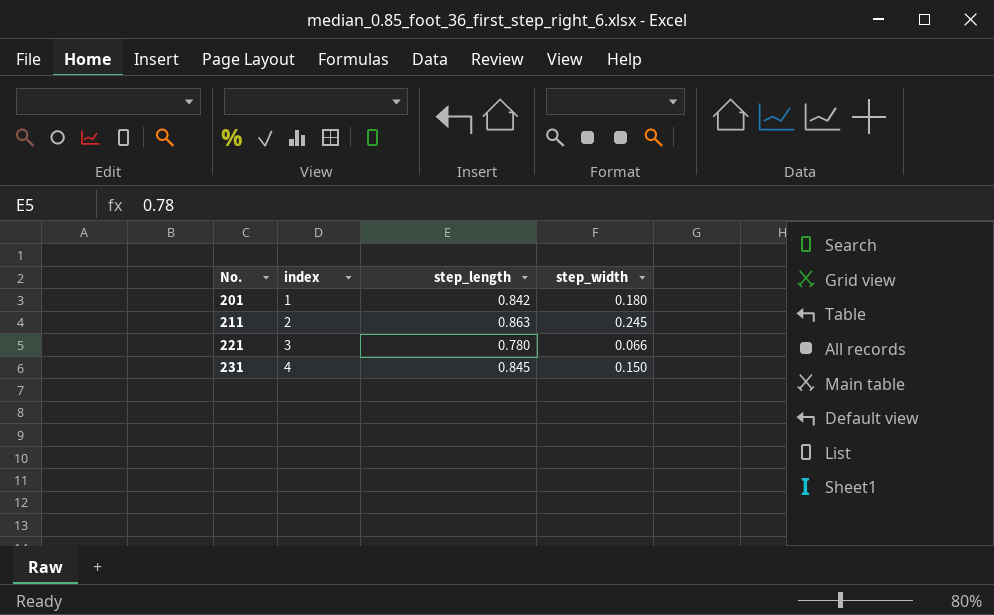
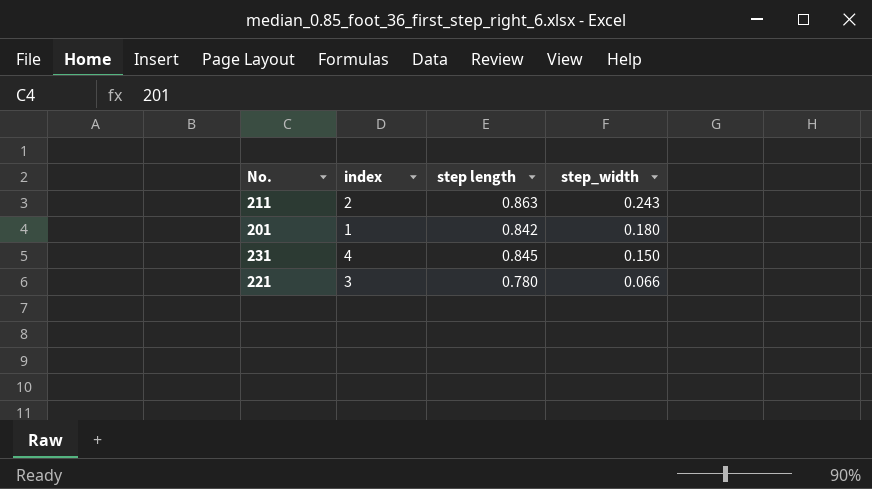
row order: No. ascending -> step_width descending
column name: step_length -> step length
211 | step_width: 0.245 -> 0.243

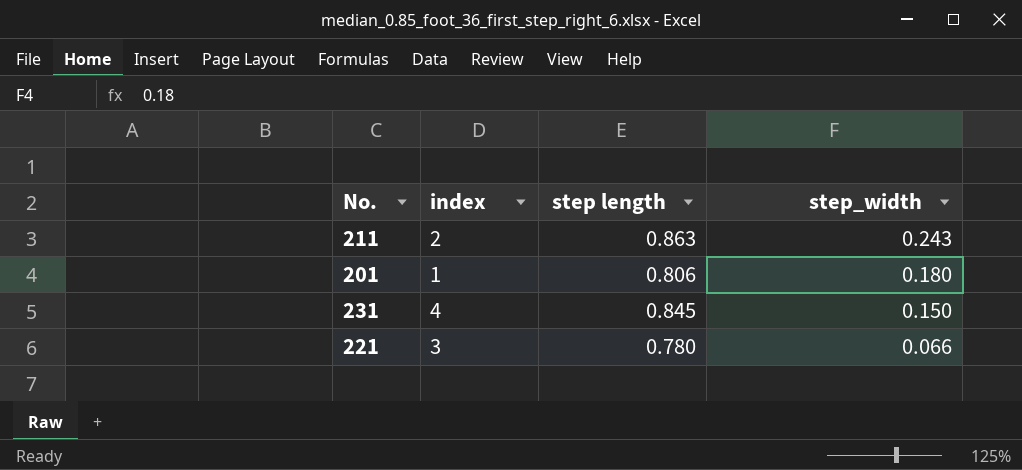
201 | step length: 0.842 -> 0.806

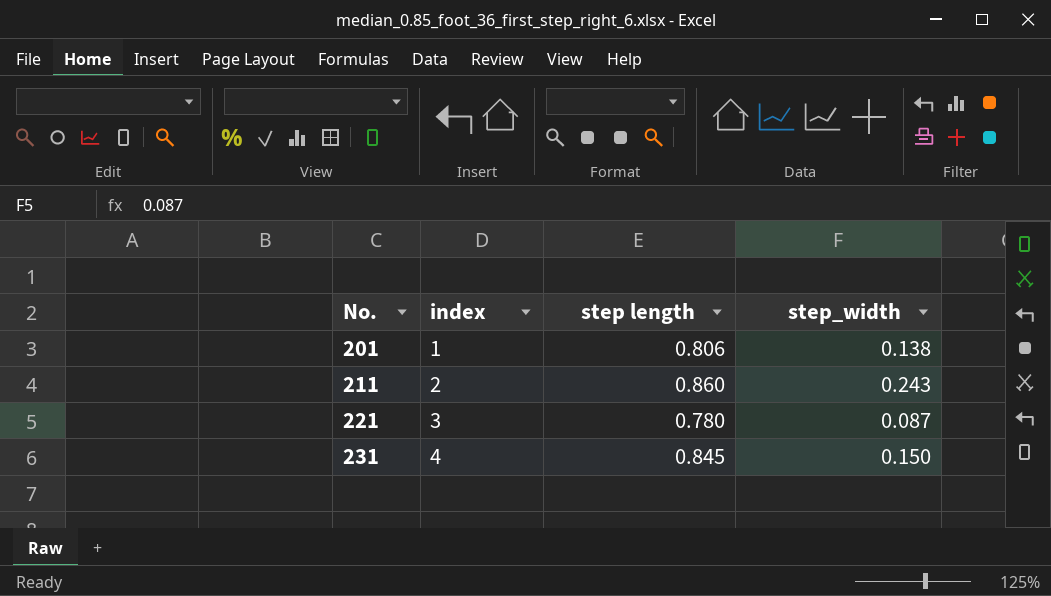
row order: step_width descending -> No. ascending
201 | step_width: 0.180 -> 0.138
211 | step length: 0.863 -> 0.860
221 | step_width: 0.066 -> 0.087

